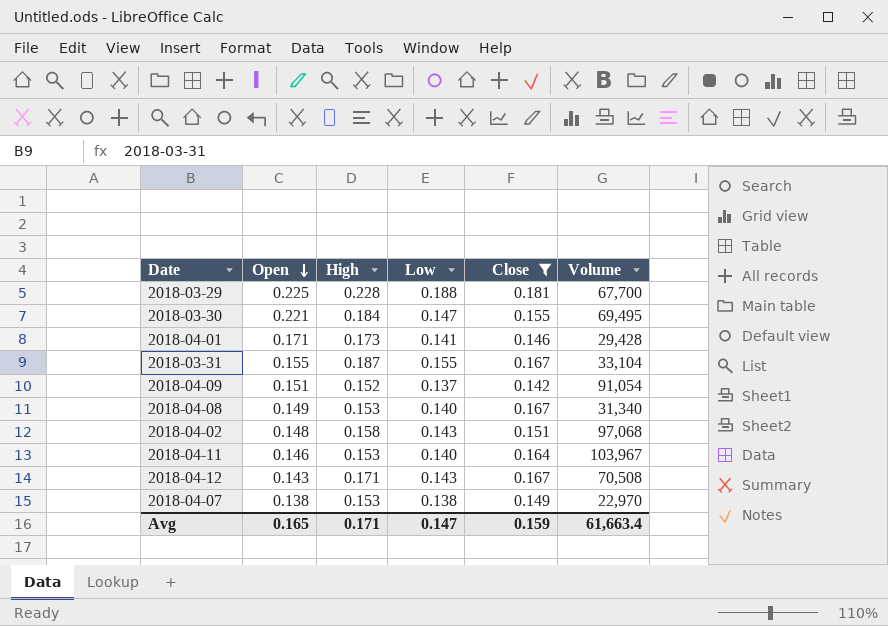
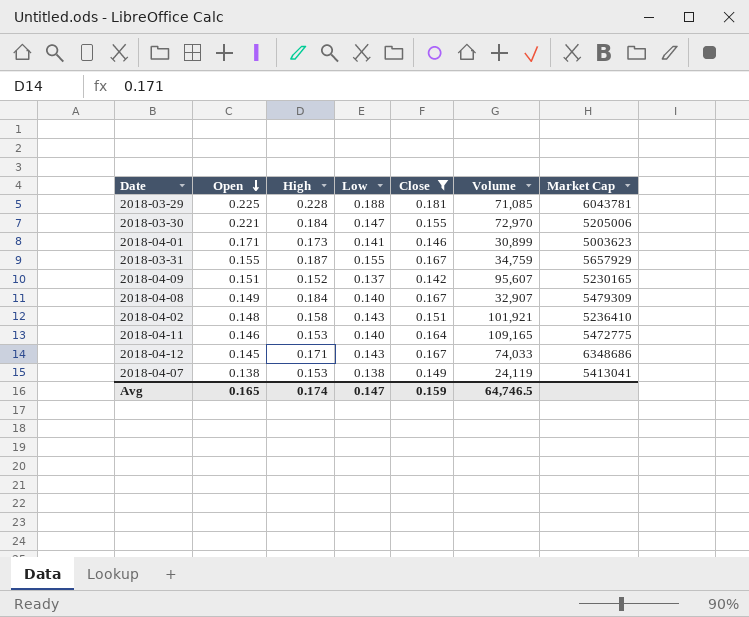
column Market Cap | position: none -> 7
2018-03-29 | Volume: 67,700 -> 71,085
2018-03-30 | Volume: 69,495 -> 72,970
2018-04-01 | Volume: 29,428 -> 30,899
2018-03-31 | Volume: 33,104 -> 34,759
2018-04-09 | Volume: 91,054 -> 95,607
2018-04-08 | High: 0.153 -> 0.184
2018-04-08 | Volume: 31,340 -> 32,907
2018-04-02 | Volume: 97,068 -> 101,921
2018-04-11 | Volume: 103,967 -> 109,165
2018-04-12 | Open: 0.143 -> 0.145
2018-04-12 | Volume: 70,508 -> 74,033
2018-04-07 | Volume: 22,970 -> 24,119
Avg | High: 0.171 -> 0.174
Avg | Volume: 61,663.4 -> 64,746.5

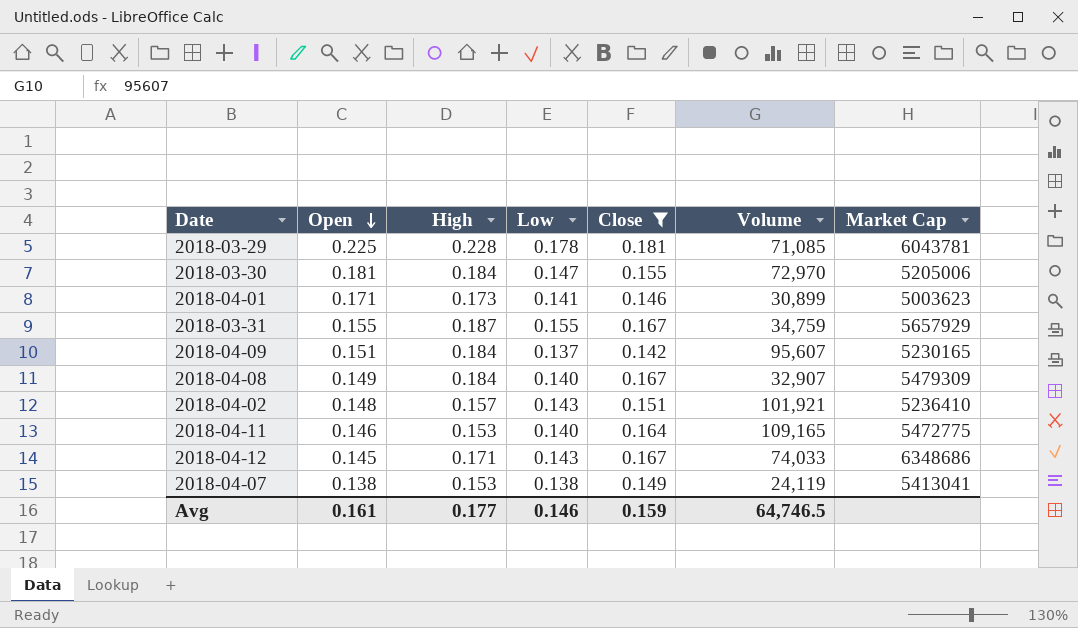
2018-03-29 | Low: 0.188 -> 0.178
2018-03-30 | Open: 0.221 -> 0.181
2018-04-09 | High: 0.152 -> 0.184
2018-04-02 | High: 0.158 -> 0.157
Avg | Open: 0.165 -> 0.161
Avg | High: 0.174 -> 0.177
Avg | Low: 0.147 -> 0.146

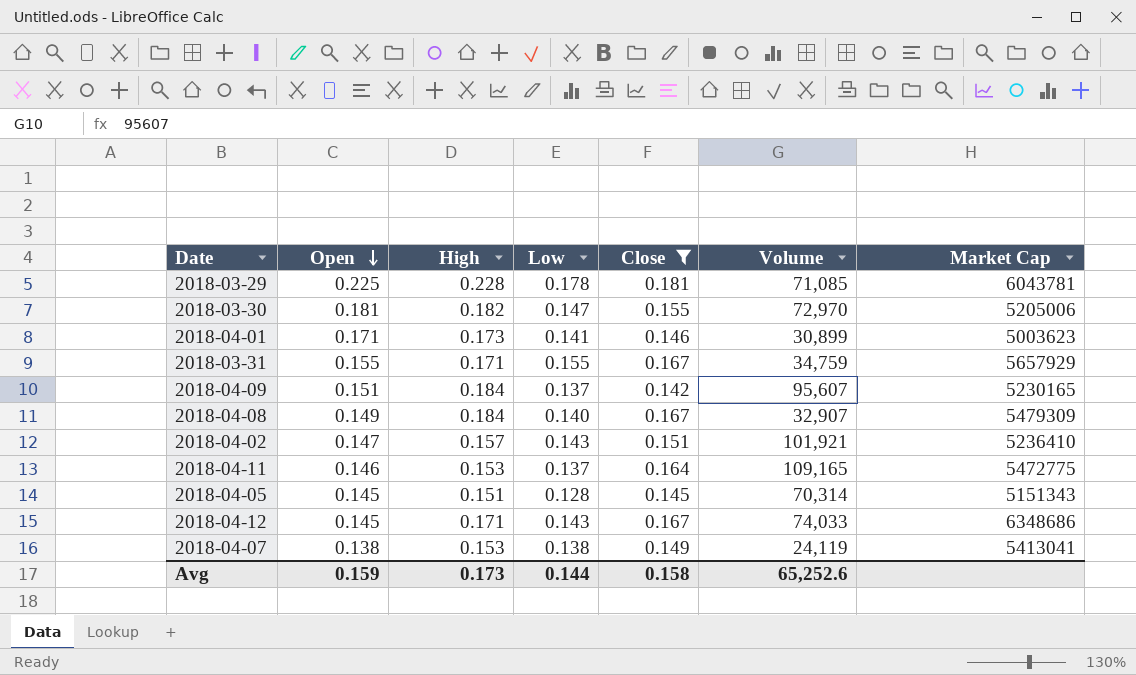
2018-03-30 | High: 0.184 -> 0.182
2018-03-31 | High: 0.187 -> 0.171
2018-04-02 | Open: 0.148 -> 0.147
2018-04-11 | Low: 0.140 -> 0.137
row 2018-04-05: none -> 0.145 | 0.151 | 0.128 | 0.145 | 70,314 | 5151343
Avg | Open: 0.161 -> 0.159
Avg | High: 0.177 -> 0.173
Avg | Low: 0.146 -> 0.144
Avg | Close: 0.159 -> 0.158
Avg | Volume: 64,746.5 -> 65,252.6

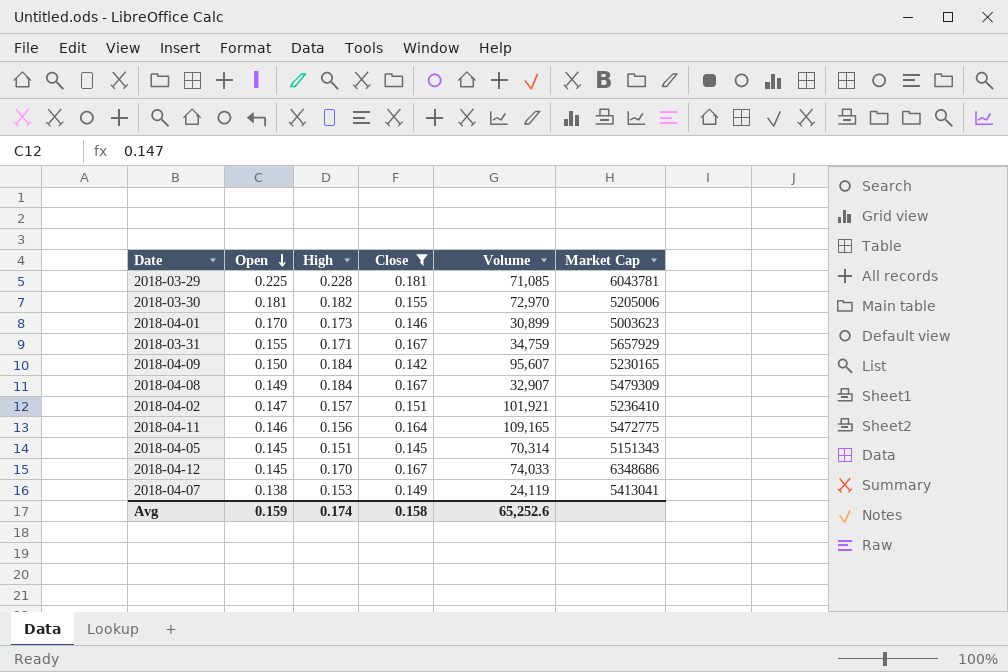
column Low | position: 4 -> none
2018-04-01 | Open: 0.171 -> 0.170
2018-04-09 | Open: 0.151 -> 0.150
2018-04-11 | High: 0.153 -> 0.156
2018-04-12 | High: 0.171 -> 0.170
Avg | High: 0.173 -> 0.174

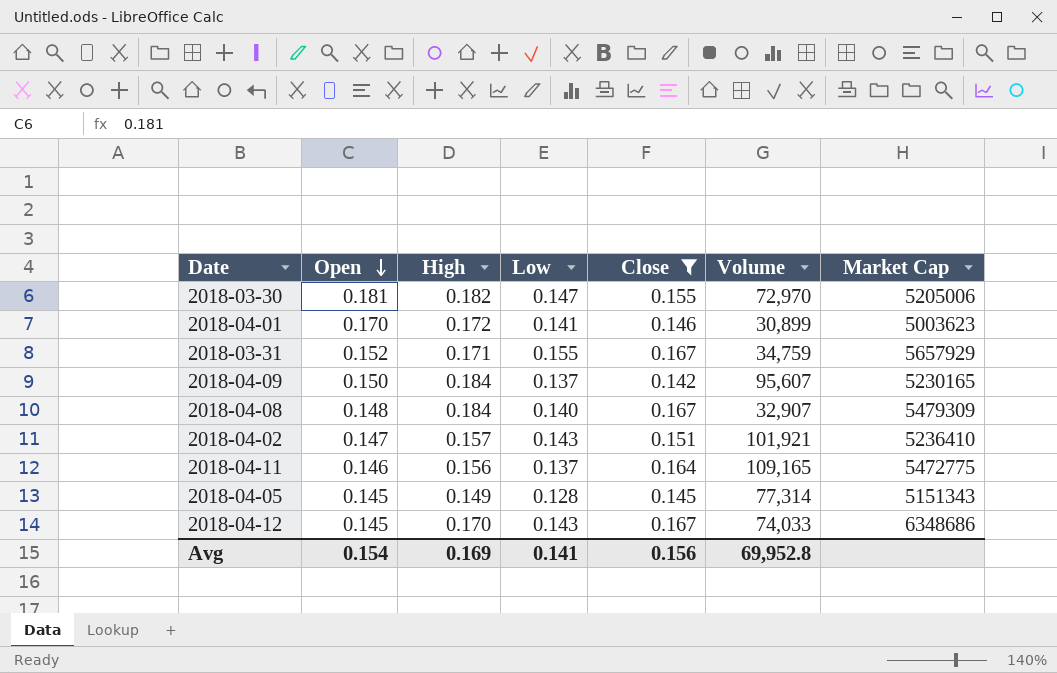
column Low | position: none -> 4
row 2018-03-29: 0.225 | 0.228 | 0.181 | 71,085 | 6043781 -> none
row 2018-04-07: 0.138 | 0.153 | 0.149 | 24,119 | 5413041 -> none
2018-04-01 | High: 0.173 -> 0.172
2018-03-31 | Open: 0.155 -> 0.152
2018-04-08 | Open: 0.149 -> 0.148
2018-04-05 | High: 0.151 -> 0.149
2018-04-05 | Volume: 70,314 -> 77,314
Avg | Open: 0.159 -> 0.154
Avg | High: 0.174 -> 0.169
Avg | Close: 0.158 -> 0.156
Avg | Volume: 65,252.6 -> 69,952.8

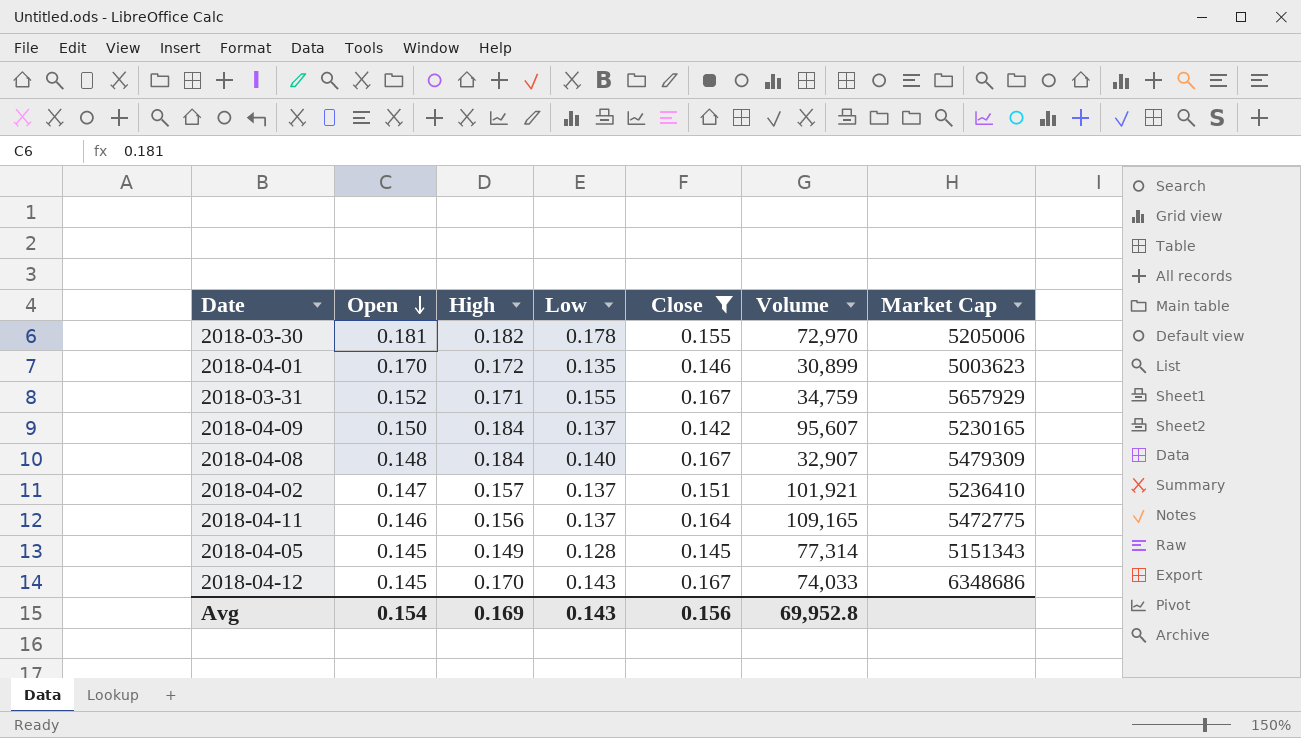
2018-03-30 | Low: 0.147 -> 0.178
2018-04-01 | Low: 0.141 -> 0.135
2018-04-02 | Low: 0.143 -> 0.137
Avg | Low: 0.141 -> 0.143

